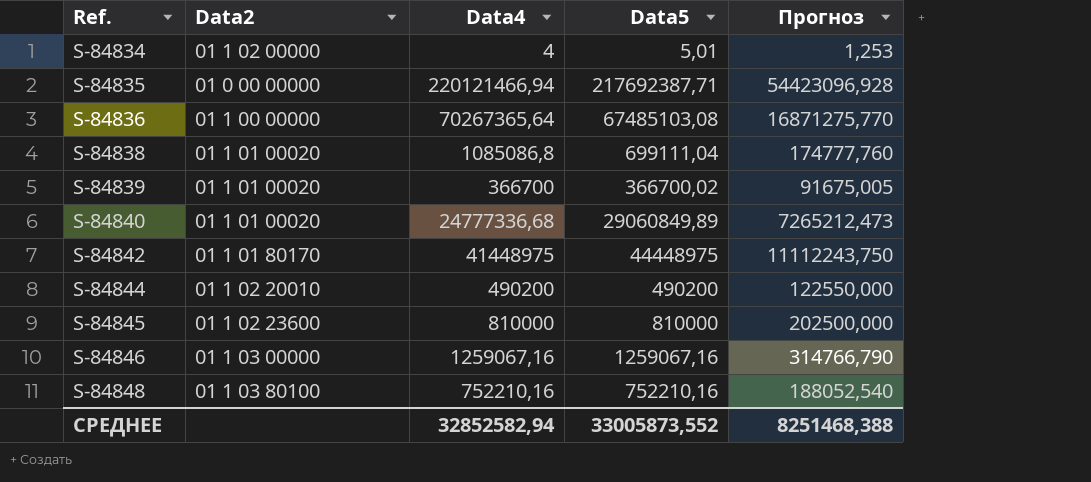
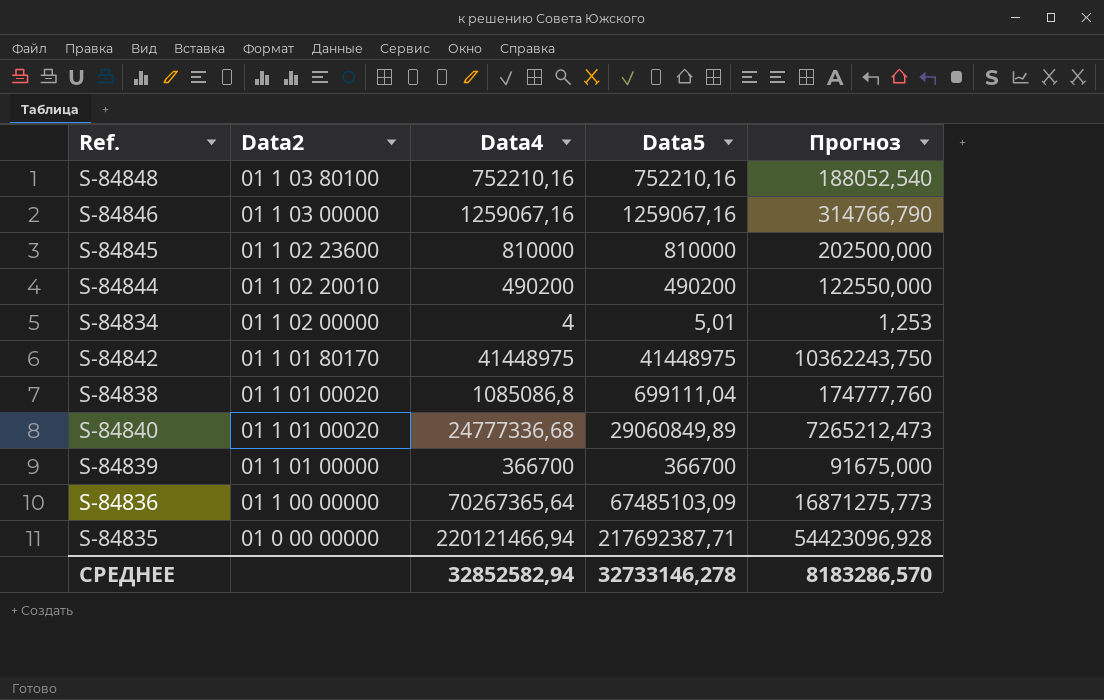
row order: Ref. ascending -> Data2 descending
S-84842 | Data5: 44448975 -> 41448975
S-84842 | Прогноз: 11112243,750 -> 10362243,750
S-84839 | Data2: 01 1 01 00020 -> 01 1 01 00000
S-84839 | Data5: 366700,02 -> 366700
S-84839 | Прогноз: 91675,005 -> 91675,000
S-84836 | Data5: 67485103,08 -> 67485103,09
S-84836 | Прогноз: 16871275,770 -> 16871275,773
СРЕДНЕЕ | Data5: 33005873,552 -> 32733146,278
СРЕДНЕЕ | Прогноз: 8251468,388 -> 8183286,570

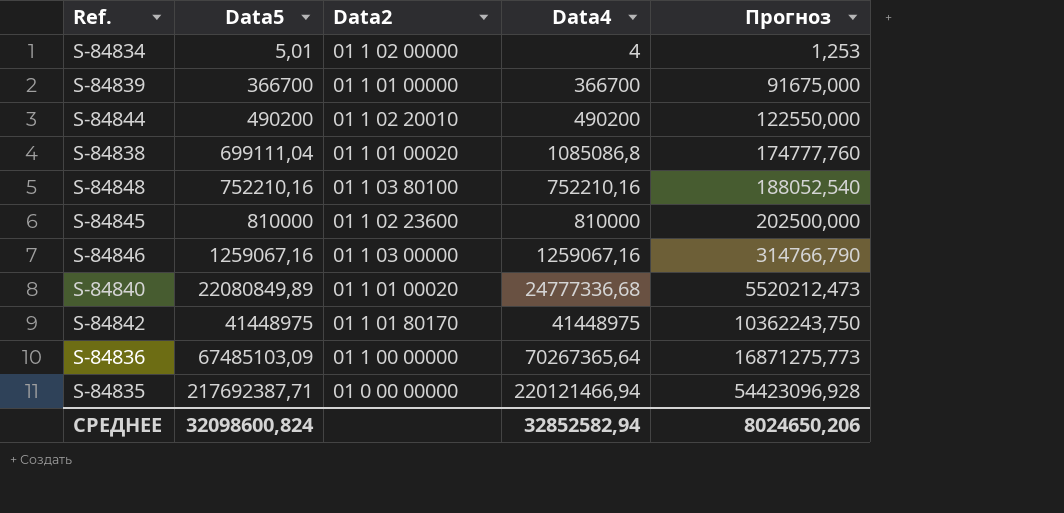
row order: Data2 descending -> Data5 ascending
column Data5 | position: 4 -> 2
S-84840 | Data5: 29060849,89 -> 22080849,89
S-84840 | Прогноз: 7265212,473 -> 5520212,473
СРЕДНЕЕ | Data5: 32733146,278 -> 32098600,824
СРЕДНЕЕ | Прогноз: 8183286,570 -> 8024650,206

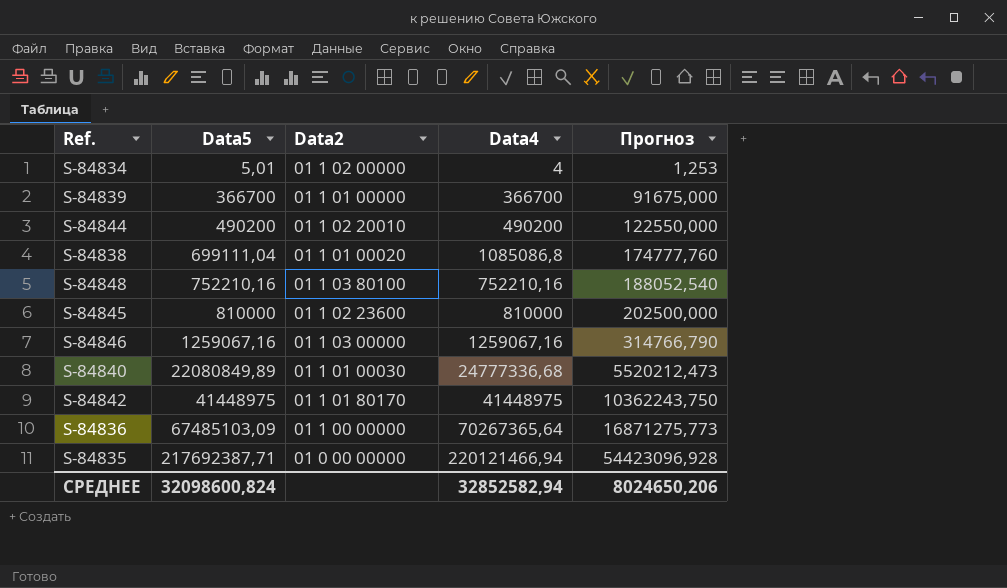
S-84840 | Data2: 01 1 01 00020 -> 01 1 01 00030

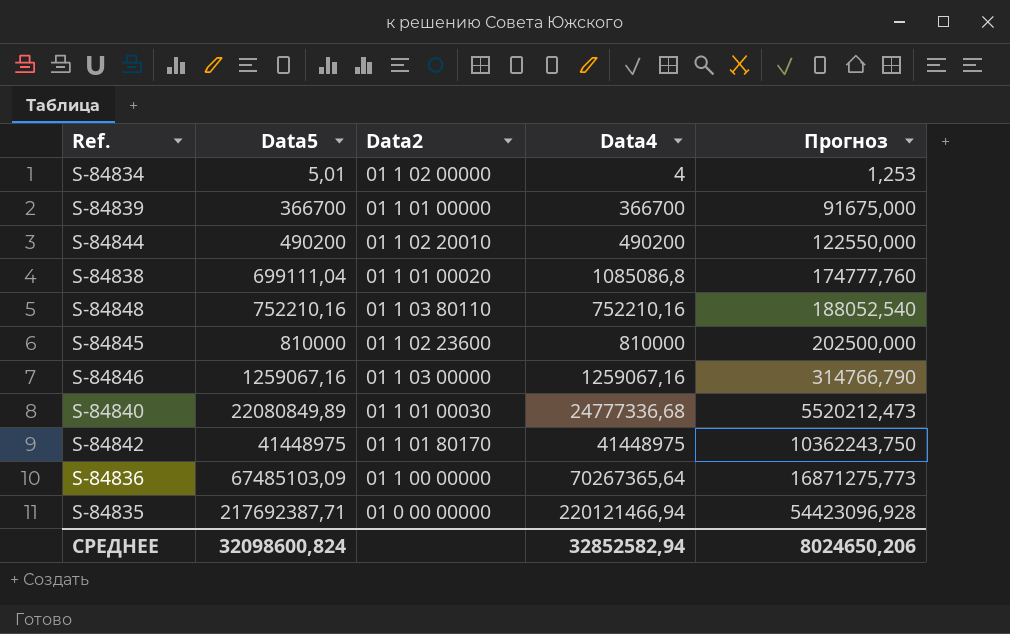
S-84848 | Data2: 01 1 03 80100 -> 01 1 03 80110

